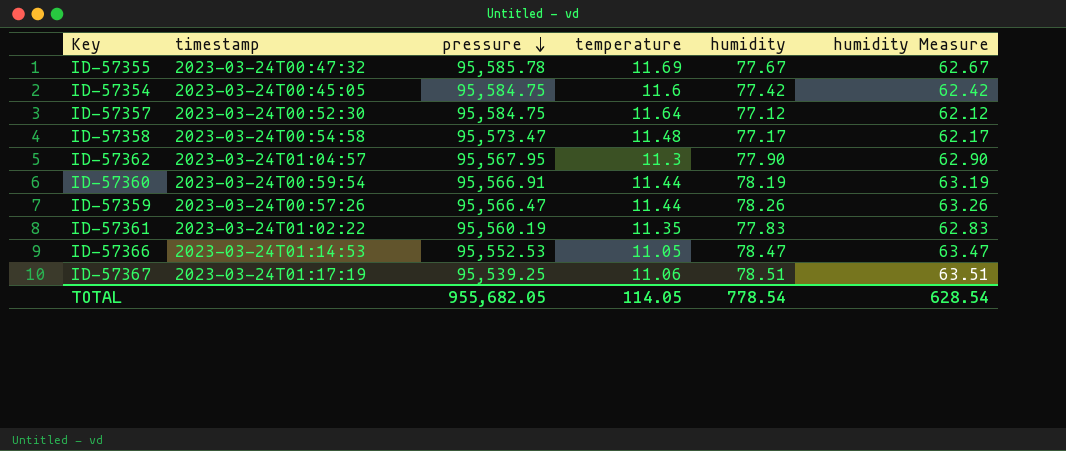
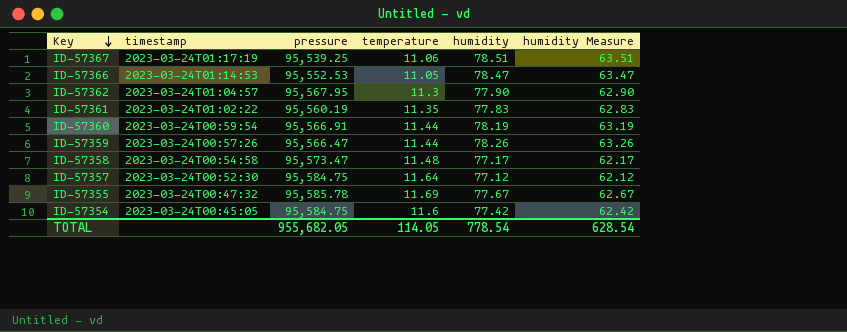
row order: pressure descending -> Key descending

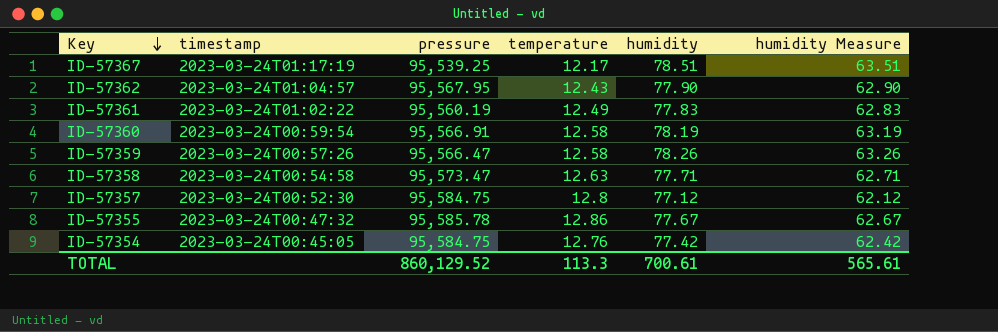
row ID-57366: 2023-03-24T01:14:53 | 95,552.53 | 11.05 | 78.47 | 63.47 -> none
ID-57367 | temperature: 11.06 -> 12.17
ID-57362 | temperature: 11.3 -> 12.43
ID-57361 | temperature: 11.35 -> 12.49
ID-57360 | temperature: 11.44 -> 12.58
ID-57359 | temperature: 11.44 -> 12.58
ID-57358 | temperature: 11.48 -> 12.63
ID-57358 | humidity: 77.17 -> 77.71
ID-57358 | humidity Measure: 62.17 -> 62.71
ID-57357 | temperature: 11.64 -> 12.8
ID-57355 | temperature: 11.69 -> 12.86
ID-57354 | temperature: 11.6 -> 12.76
TOTAL | pressure: 955,682.05 -> 860,129.52
TOTAL | temperature: 114.05 -> 113.3
TOTAL | humidity: 778.54 -> 700.61
TOTAL | humidity Measure: 628.54 -> 565.61

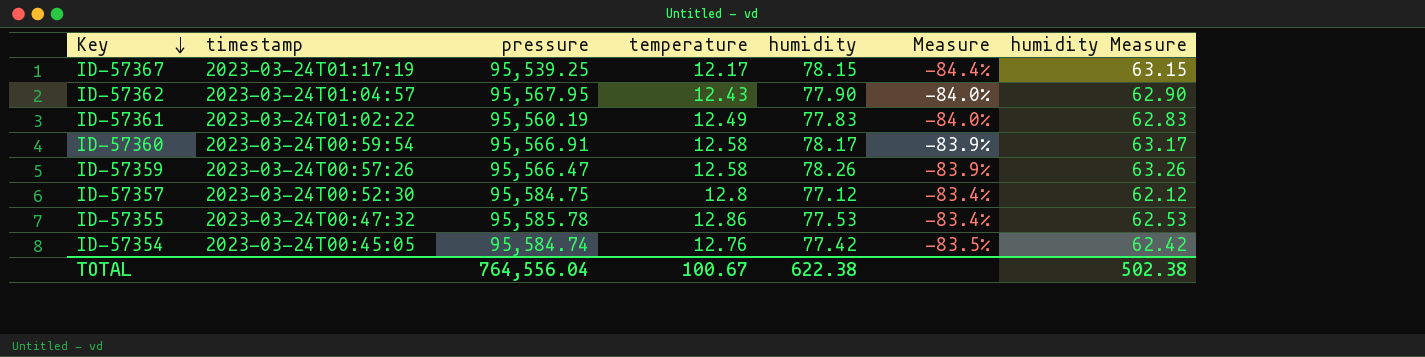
column Measure | formula: none -> ([temperature] - [humidity]) / [humidity]
row ID-57358: 2023-03-24T00:54:58 | 95,573.47 | 12.63 | 77.71 | 62.71 -> none
ID-57367 | humidity: 78.51 -> 78.15
ID-57367 | humidity Measure: 63.51 -> 63.15
ID-57360 | humidity: 78.19 -> 78.17
ID-57360 | humidity Measure: 63.19 -> 63.17
ID-57355 | humidity: 77.67 -> 77.53
ID-57355 | humidity Measure: 62.67 -> 62.53
ID-57354 | pressure: 95,584.75 -> 95,584.74
TOTAL | pressure: 860,129.52 -> 764,556.04
TOTAL | temperature: 113.3 -> 100.67
TOTAL | humidity: 700.61 -> 622.38
TOTAL | humidity Measure: 565.61 -> 502.38

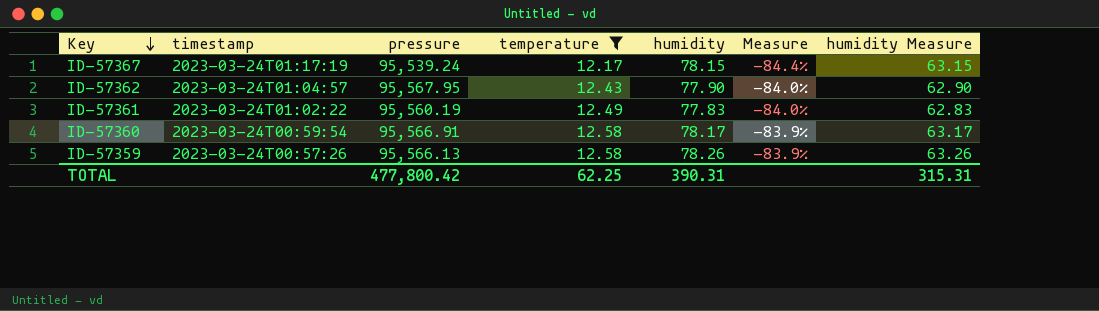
filter: none -> temperature <= 12.58
ID-57367 | pressure: 95,539.25 -> 95,539.24
ID-57359 | pressure: 95,566.47 -> 95,566.13
TOTAL | pressure: 764,556.04 -> 477,800.42
TOTAL | temperature: 100.67 -> 62.25
TOTAL | humidity: 622.38 -> 390.31
TOTAL | humidity Measure: 502.38 -> 315.31

